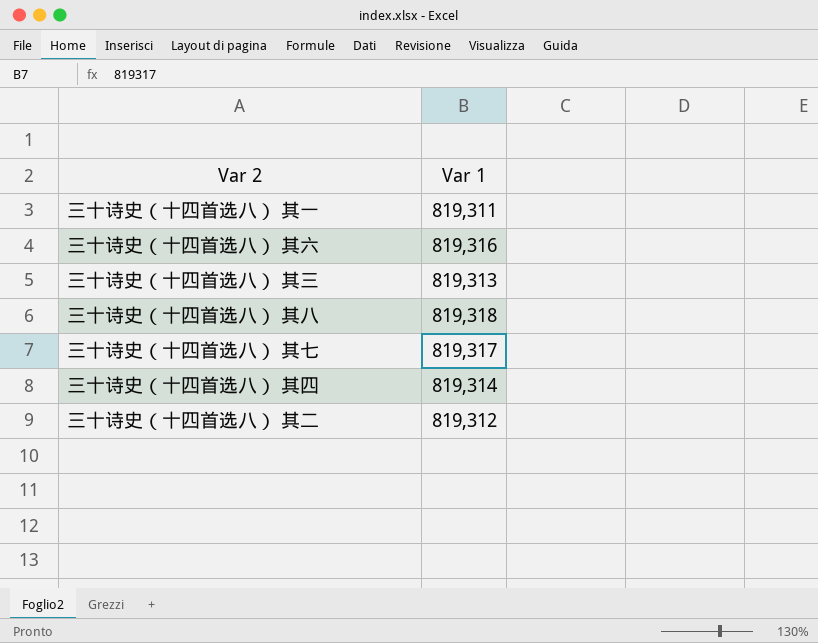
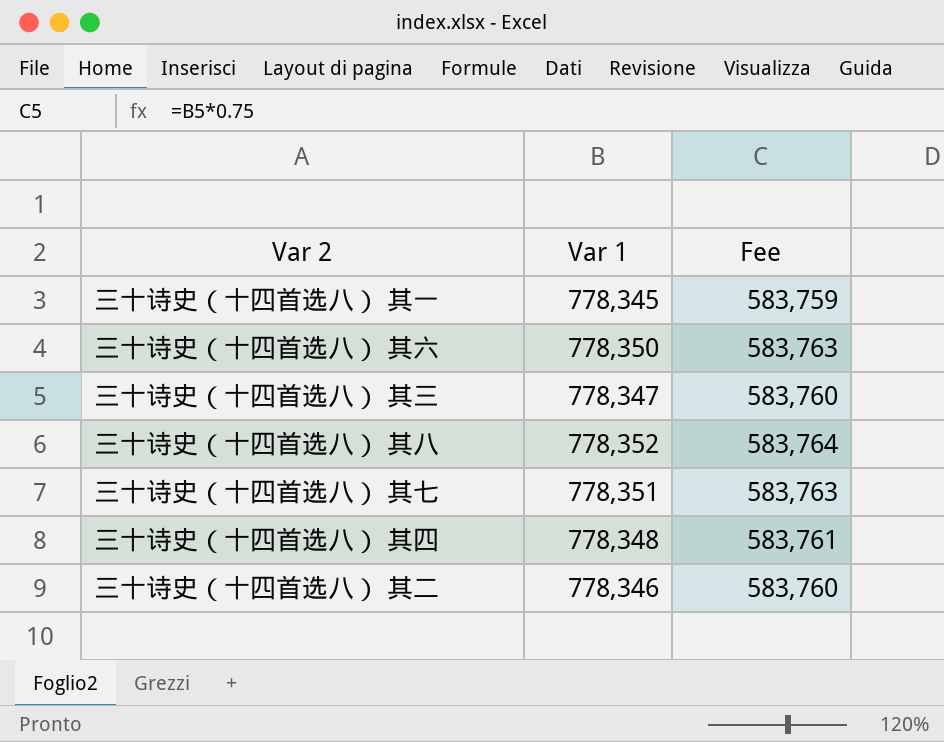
column Fee | formula: none -> [Var 1] * 0.75
三十诗史（十四首选八） 其一 | Var 1: 819,311 -> 778,345
三十诗史（十四首选八） 其六 | Var 1: 819,316 -> 778,350
三十诗史（十四首选八） 其三 | Var 1: 819,313 -> 778,347
三十诗史（十四首选八） 其八 | Var 1: 819,318 -> 778,352
三十诗史（十四首选八） 其七 | Var 1: 819,317 -> 778,351
三十诗史（十四首选八） 其四 | Var 1: 819,314 -> 778,348
三十诗史（十四首选八） 其二 | Var 1: 819,312 -> 778,346

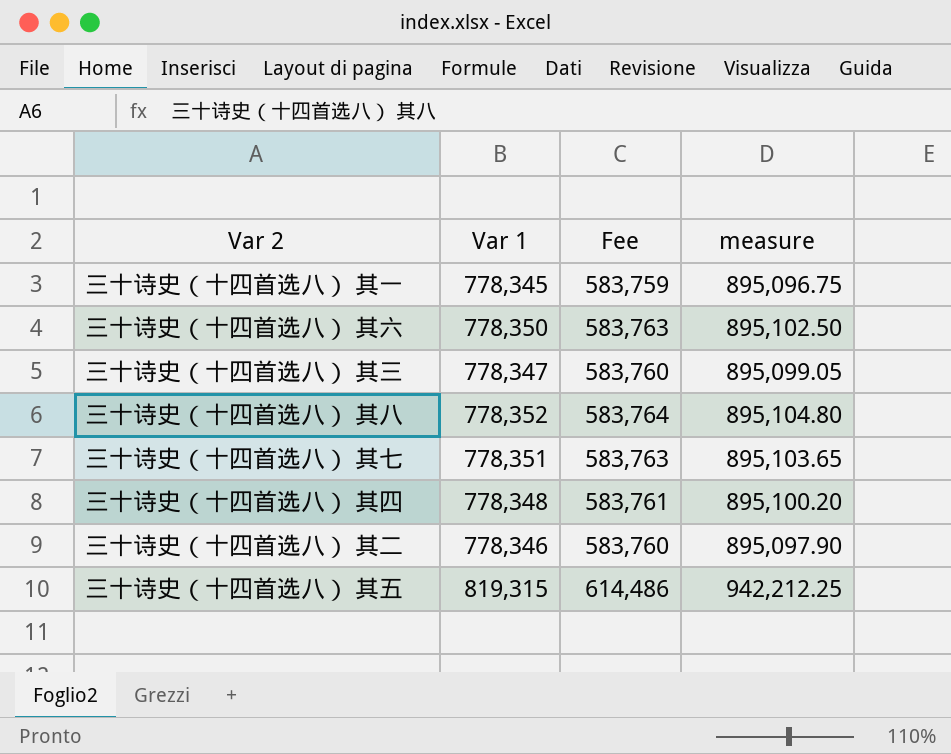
column measure | formula: none -> [Var 1] * 1.15
row 三十诗史（十四首选八） 其五: none -> 819,315 | 614,486 | 942,212.25

